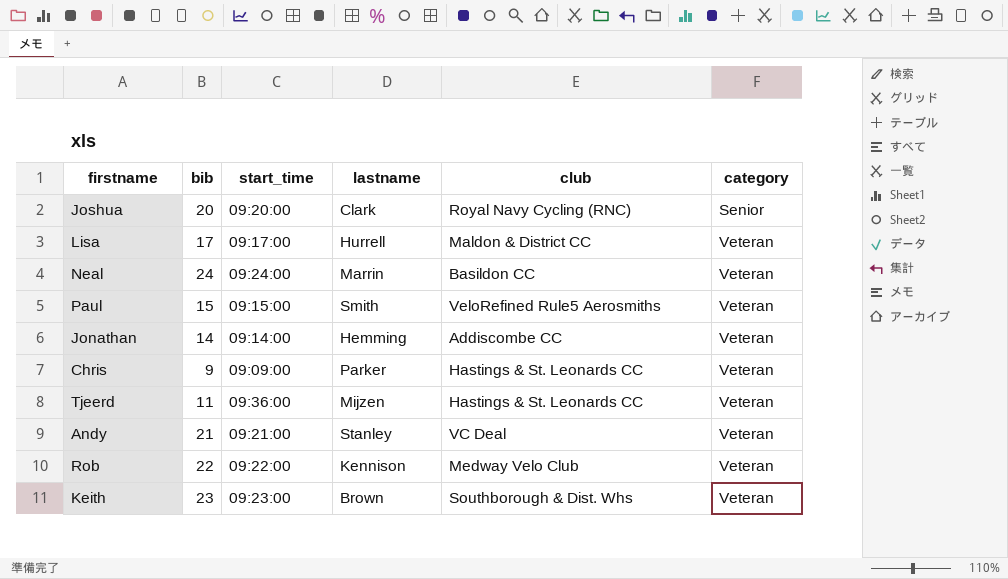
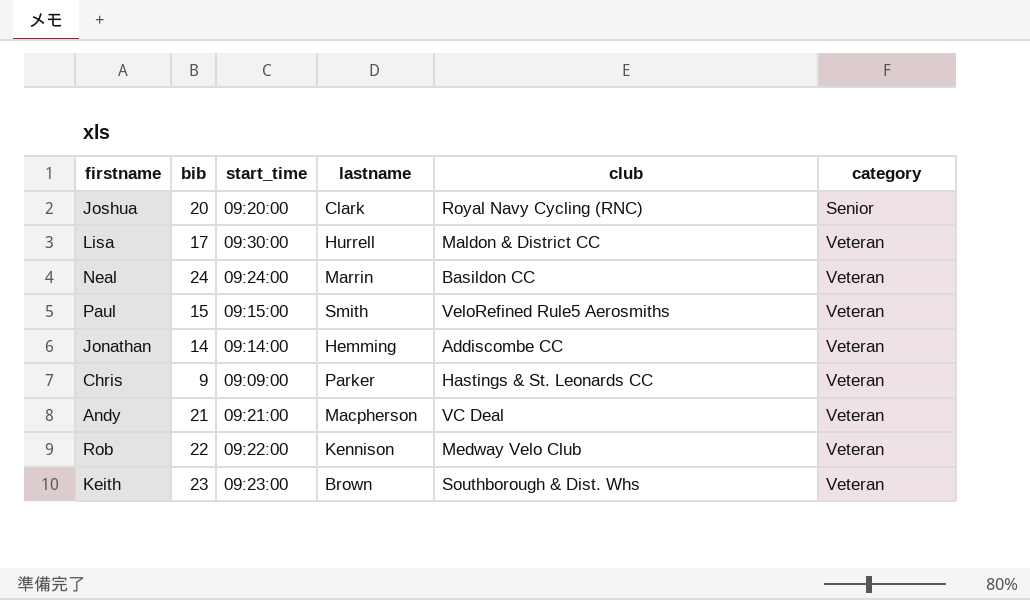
row Tjeerd: 11 | 09:36:00 | Mijzen | Hastings & St. Leonards CC | Veteran -> none
Lisa | start_time: 09:17:00 -> 09:30:00
Andy | lastname: Stanley -> Macpherson

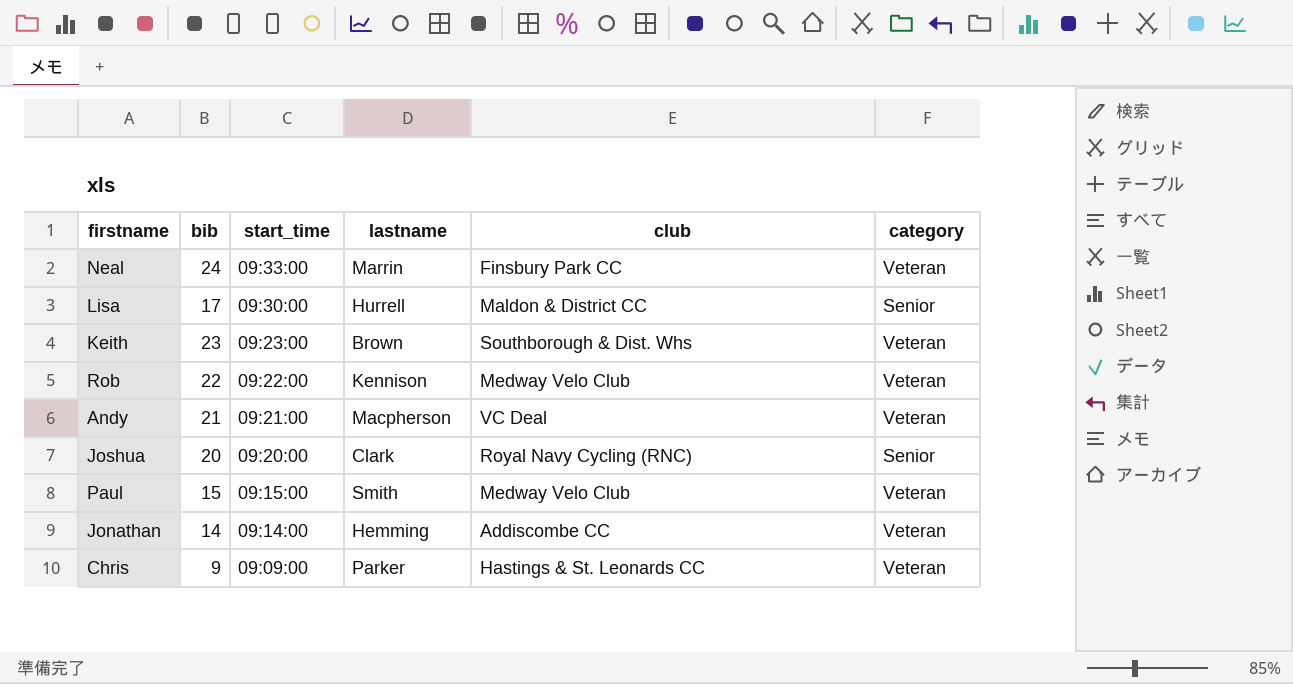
row order: category ascending -> start_time descending
Neal | start_time: 09:24:00 -> 09:33:00
Neal | club: Basildon CC -> Finsbury Park CC
Lisa | category: Veteran -> Senior
Paul | club: VeloRefined Rule5 Aerosmiths -> Medway Velo Club

